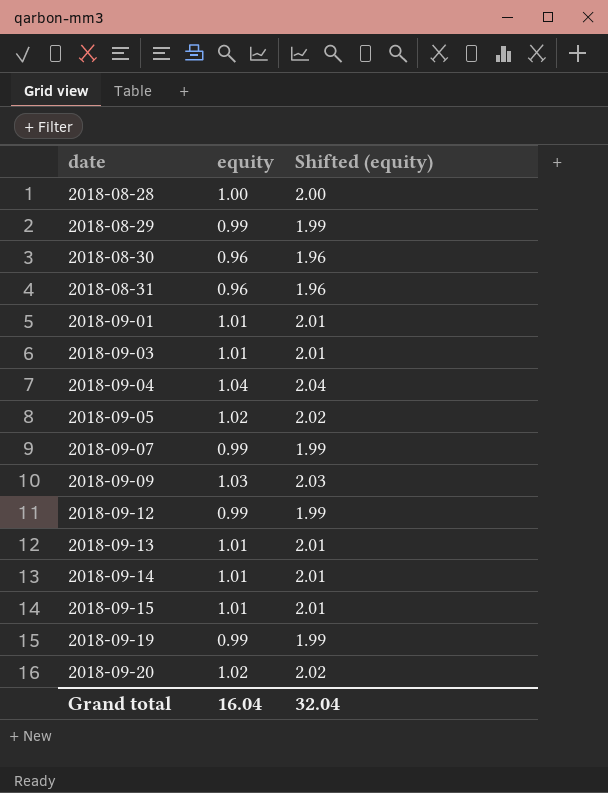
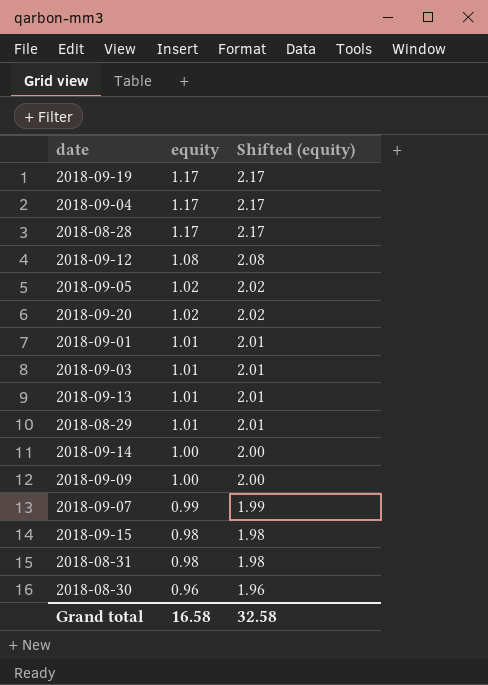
row order: date ascending -> equity descending
2018-09-19 | equity: 0.99 -> 1.17
2018-09-19 | Shifted (equity): 1.99 -> 2.17
2018-09-04 | equity: 1.04 -> 1.17
2018-09-04 | Shifted (equity): 2.04 -> 2.17
2018-08-28 | equity: 1.00 -> 1.17
2018-08-28 | Shifted (equity): 2.00 -> 2.17
2018-09-12 | equity: 0.99 -> 1.08
2018-09-12 | Shifted (equity): 1.99 -> 2.08
2018-08-29 | equity: 0.99 -> 1.01
2018-08-29 | Shifted (equity): 1.99 -> 2.01
2018-09-14 | equity: 1.01 -> 1.00
2018-09-14 | Shifted (equity): 2.01 -> 2.00
2018-09-09 | equity: 1.03 -> 1.00
2018-09-09 | Shifted (equity): 2.03 -> 2.00
2018-09-15 | equity: 1.01 -> 0.98
2018-09-15 | Shifted (equity): 2.01 -> 1.98
2018-08-31 | equity: 0.96 -> 0.98
2018-08-31 | Shifted (equity): 1.96 -> 1.98
Grand total | equity: 16.04 -> 16.58
Grand total | Shifted (equity): 32.04 -> 32.58

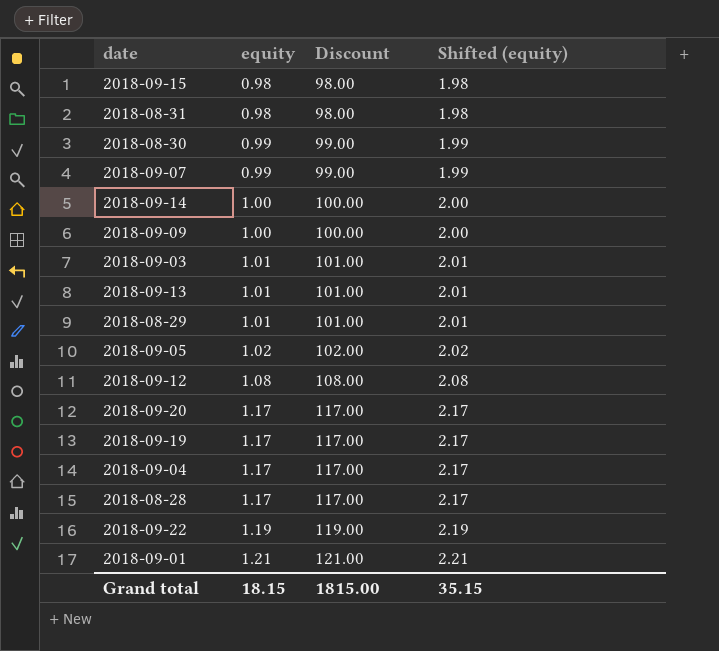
row order: equity descending -> equity ascending
column Discount | formula: none -> [equity] * 100
2018-08-30 | equity: 0.96 -> 0.99
2018-08-30 | Shifted (equity): 1.96 -> 1.99
2018-09-20 | equity: 1.02 -> 1.17
2018-09-20 | Shifted (equity): 2.02 -> 2.17
row 2018-09-22: none -> 1.19 | 119.00 | 2.19
2018-09-01 | equity: 1.01 -> 1.21
2018-09-01 | Shifted (equity): 2.01 -> 2.21
Grand total | equity: 16.58 -> 18.15
Grand total | Shifted (equity): 32.58 -> 35.15

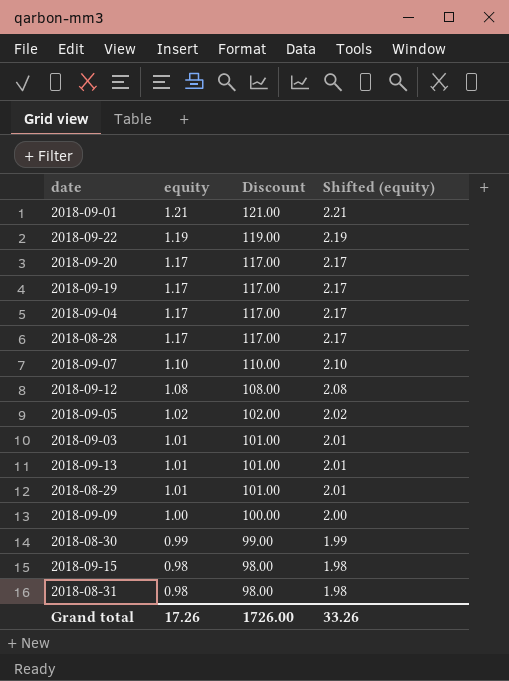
row order: equity ascending -> equity descending
row 2018-09-14: 1.00 | 100.00 | 2.00 -> none
2018-09-07 | equity: 0.99 -> 1.10
2018-09-07 | Discount: 99.00 -> 110.00
2018-09-07 | Shifted (equity): 1.99 -> 2.10
Grand total | equity: 18.15 -> 17.26
Grand total | Discount: 1815.00 -> 1726.00
Grand total | Shifted (equity): 35.15 -> 33.26

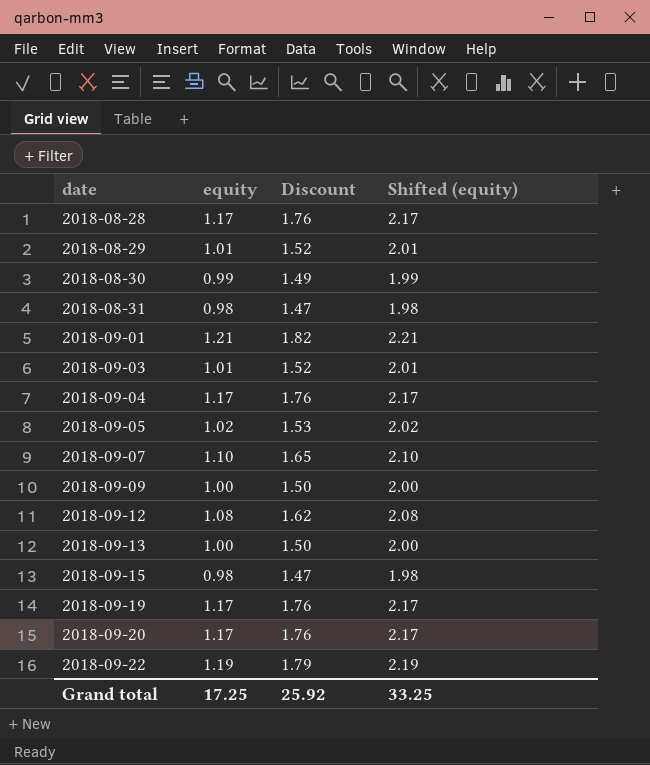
row order: equity descending -> date ascending
column Discount | formula: [equity] * 100 -> [equity] * 1.5
2018-09-13 | equity: 1.01 -> 1.00
2018-09-13 | Shifted (equity): 2.01 -> 2.00
Grand total | equity: 17.26 -> 17.25
Grand total | Discount: 1726.00 -> 25.92
Grand total | Shifted (equity): 33.26 -> 33.25

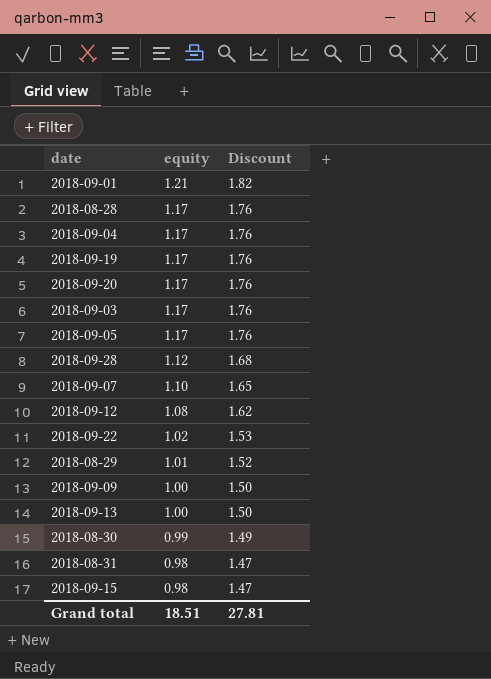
row order: date ascending -> equity descending
column Shifted (equity) | formula: [equity] + 1 -> none
2018-09-03 | equity: 1.01 -> 1.17
2018-09-03 | Discount: 1.52 -> 1.76
2018-09-05 | equity: 1.02 -> 1.17
2018-09-05 | Discount: 1.53 -> 1.76
row 2018-09-28: none -> 1.12 | 1.68
2018-09-22 | equity: 1.19 -> 1.02
2018-09-22 | Discount: 1.79 -> 1.53
Grand total | equity: 17.25 -> 18.51
Grand total | Discount: 25.92 -> 27.81

